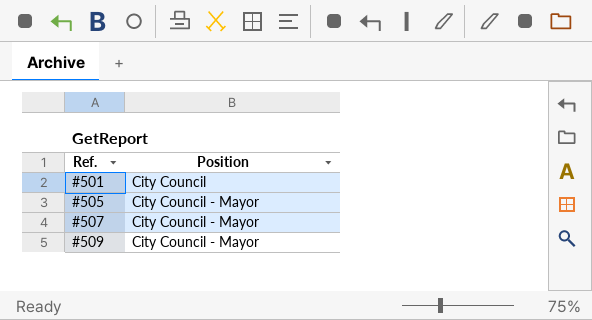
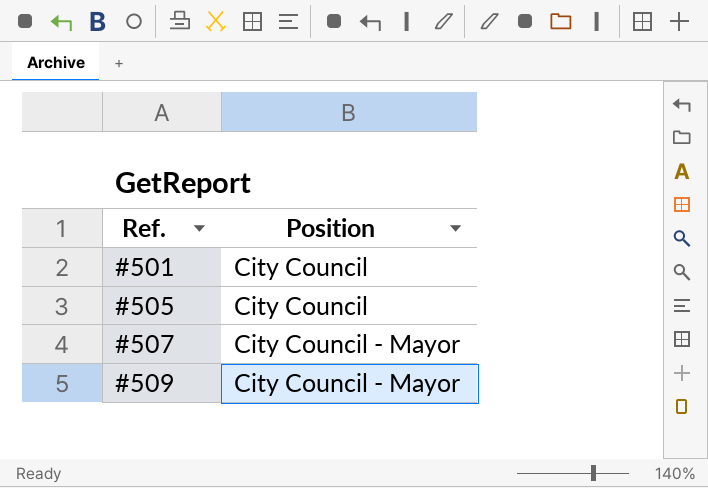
#505 | Position: City Council - Mayor -> City Council

